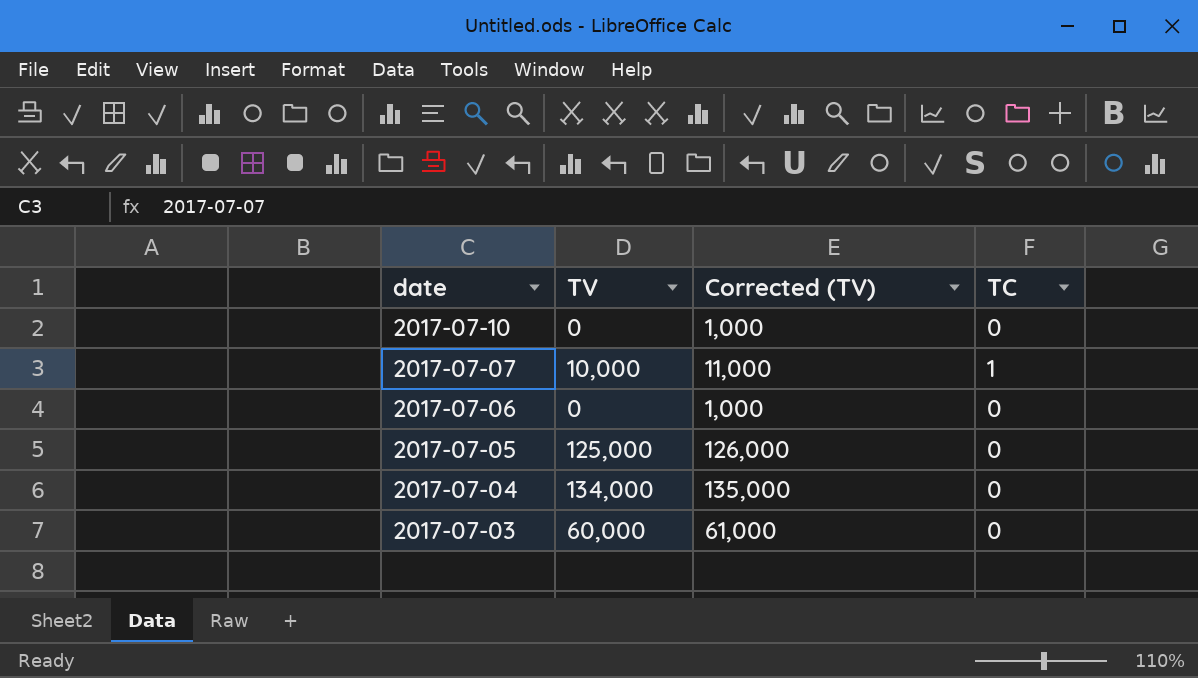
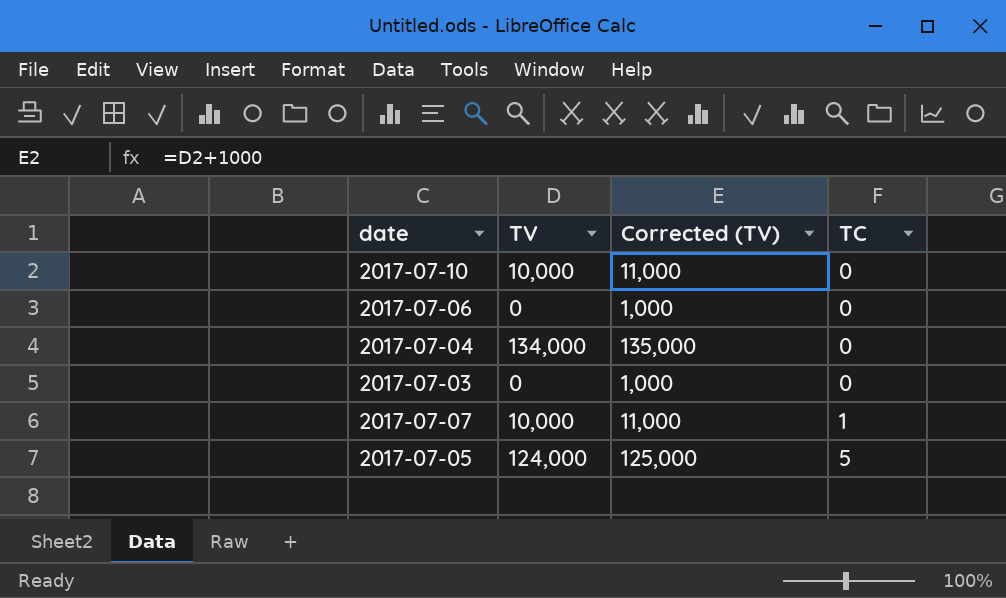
row order: date descending -> TC ascending
2017-07-10 | TV: 0 -> 10,000
2017-07-10 | Corrected (TV): 1,000 -> 11,000
2017-07-03 | TV: 60,000 -> 0
2017-07-03 | Corrected (TV): 61,000 -> 1,000
2017-07-05 | TV: 125,000 -> 124,000
2017-07-05 | Corrected (TV): 126,000 -> 125,000
2017-07-05 | TC: 0 -> 5

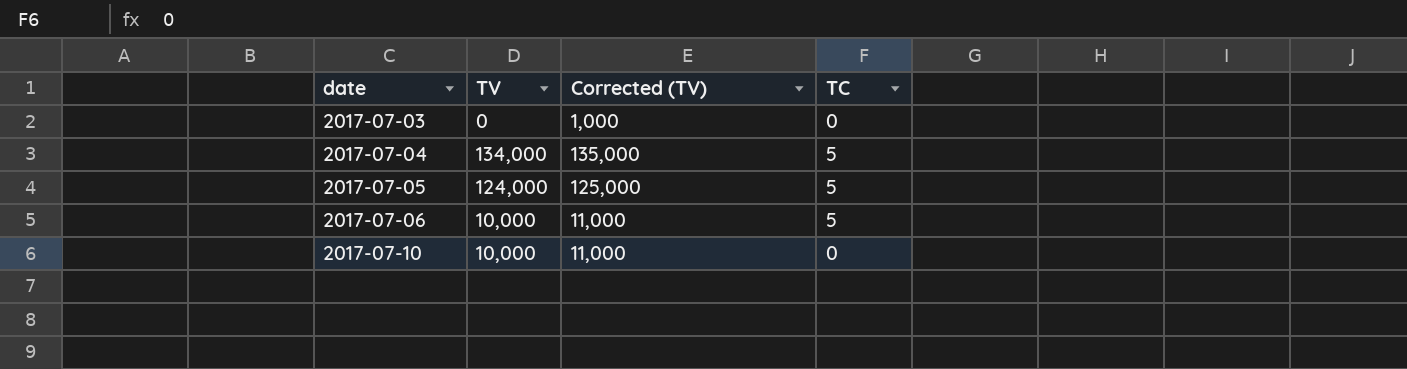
row order: TC ascending -> date ascending
row 2017-07-07: 10,000 | 11,000 | 1 -> none
2017-07-04 | TC: 0 -> 5
2017-07-06 | TV: 0 -> 10,000
2017-07-06 | Corrected (TV): 1,000 -> 11,000
2017-07-06 | TC: 0 -> 5

